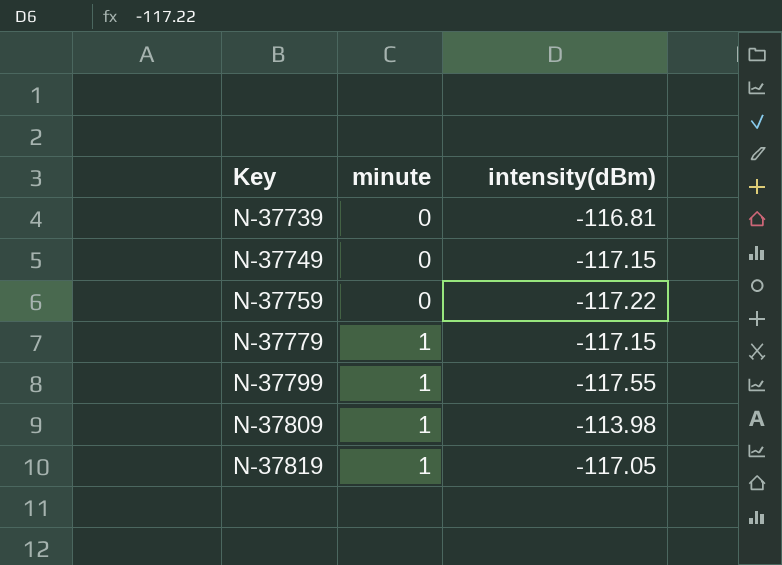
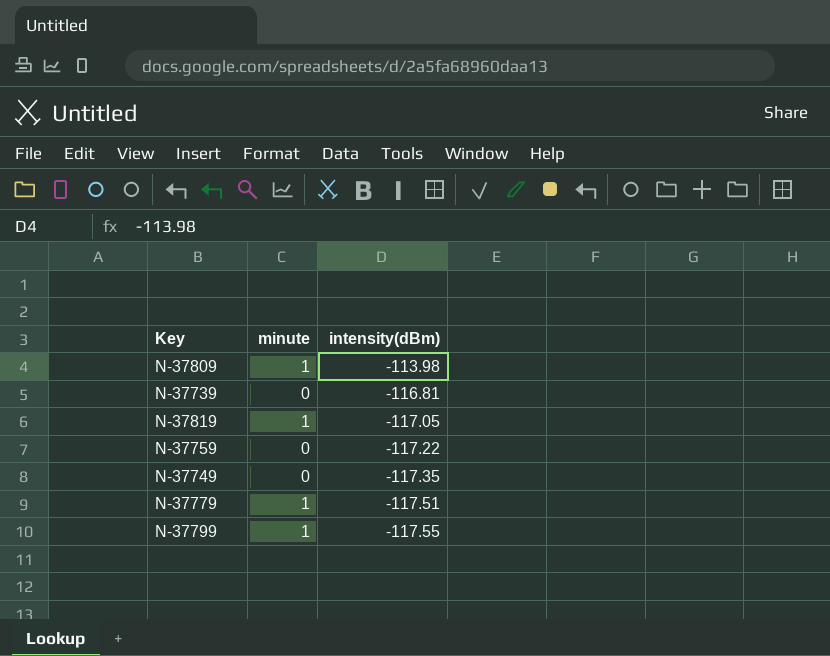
row order: Key ascending -> intensity(dBm) descending
N-37749 | intensity(dBm): -117.15 -> -117.35
N-37779 | intensity(dBm): -117.15 -> -117.51

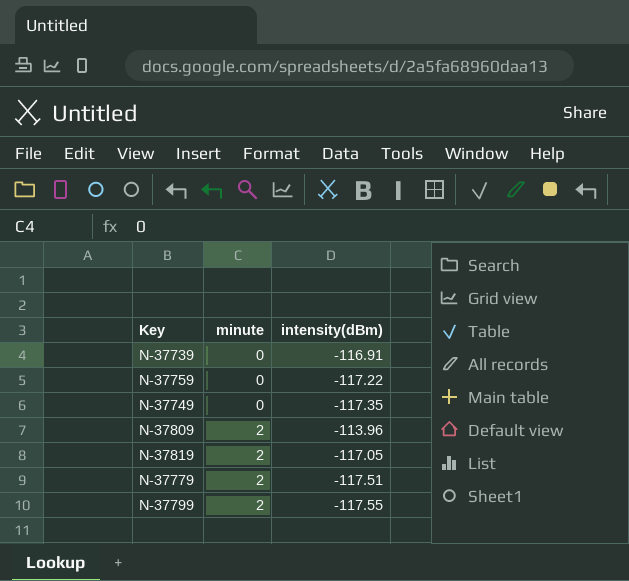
row order: intensity(dBm) descending -> minute ascending
N-37739 | intensity(dBm): -116.81 -> -116.91
N-37809 | minute: 1 -> 2
N-37809 | intensity(dBm): -113.98 -> -113.96
N-37819 | minute: 1 -> 2
N-37779 | minute: 1 -> 2
N-37799 | minute: 1 -> 2

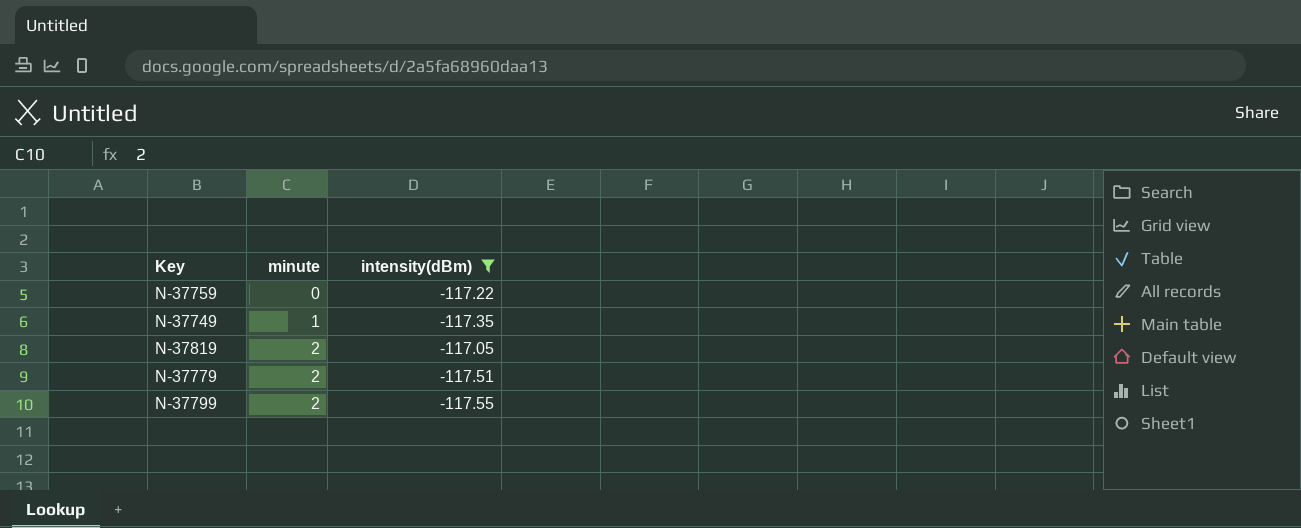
filter: none -> intensity(dBm) <= -117.05
N-37749 | minute: 0 -> 1

